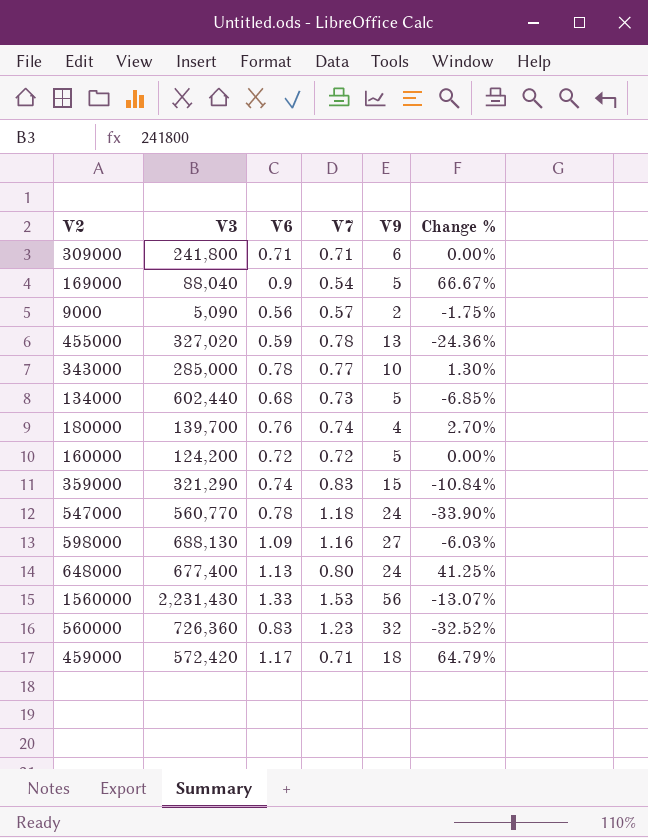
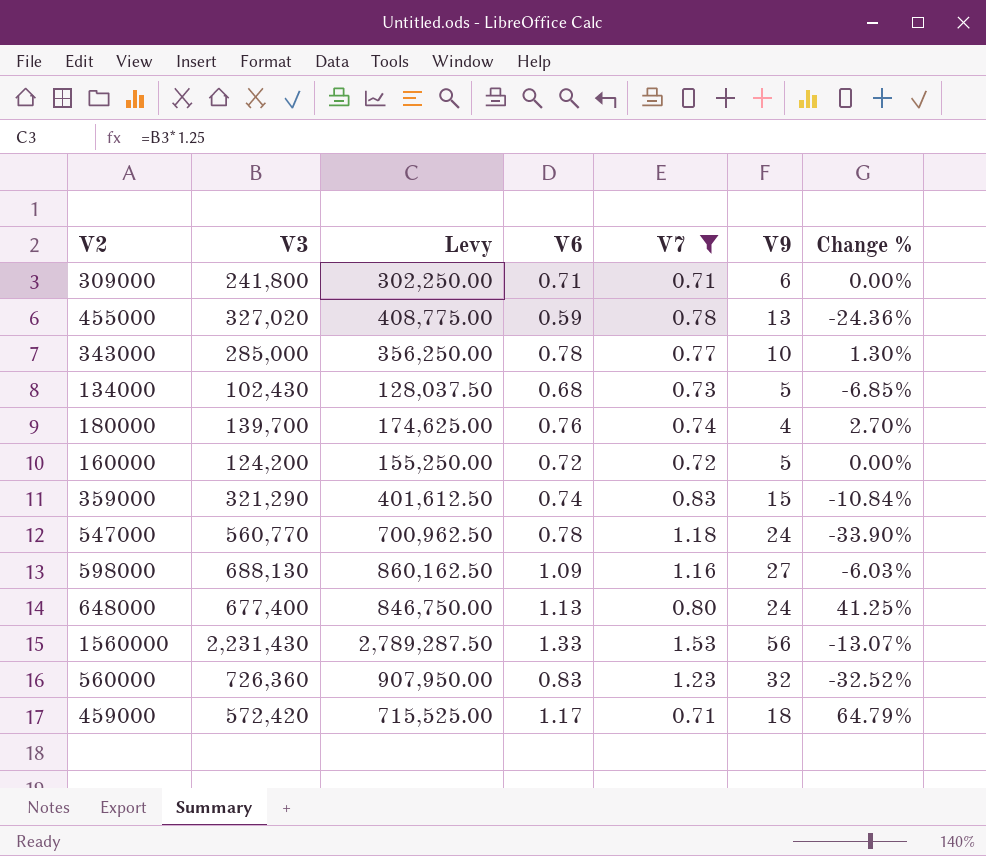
filter: none -> V7 >= 0.71
column Levy | formula: none -> [V3] * 1.25
134000 | V3: 602,440 -> 102,430

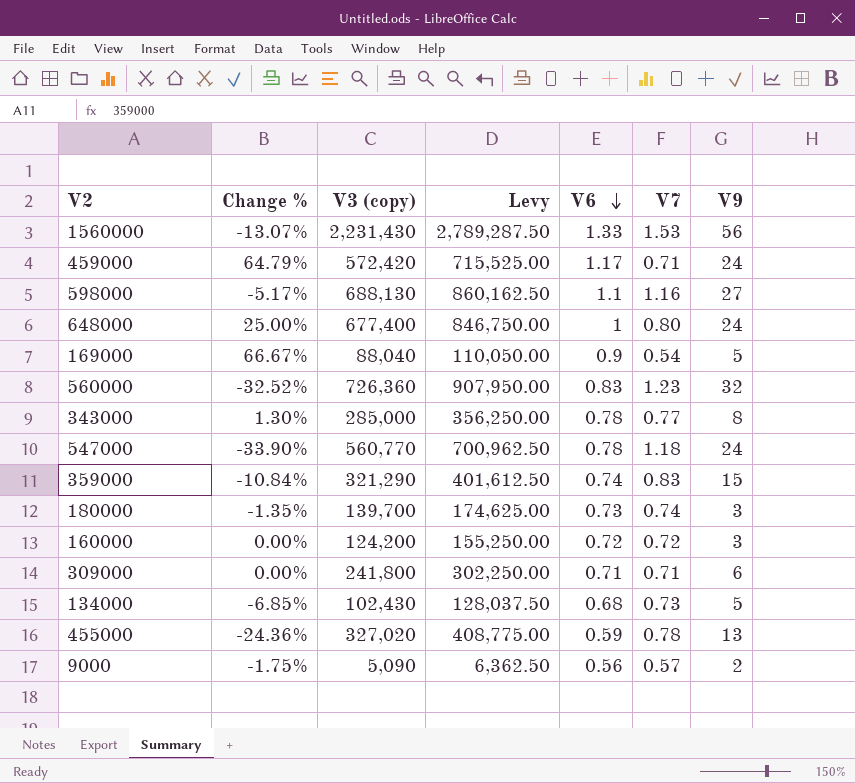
filter: V7 >= 0.71 -> none
row order: none -> V6 descending
column Change % | position: 7 -> 2
column name: V3 -> V3 (copy)
459000 | V9: 18 -> 24
598000 | Change %: -6.03% -> -5.17%
598000 | V6: 1.09 -> 1.1
648000 | Change %: 41.25% -> 25.00%
648000 | V6: 1.13 -> 1
343000 | V9: 10 -> 8
180000 | Change %: 2.70% -> -1.35%
180000 | V6: 0.76 -> 0.73
180000 | V9: 4 -> 3
160000 | V9: 5 -> 3

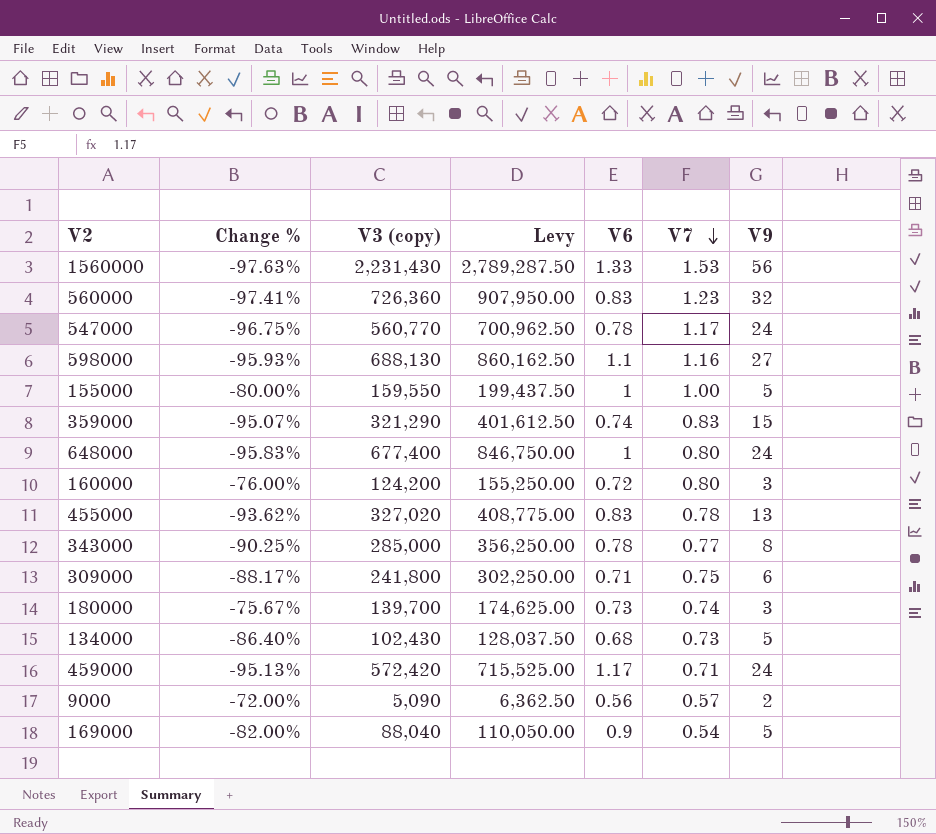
row order: V6 descending -> V7 descending
column Change % | formula: ([V6] - [V7]) / [V7] -> ([V6] - [V9]) / [V9]
547000 | V7: 1.18 -> 1.17
row 155000: none -> -80.00% | 159,550 | 199,437.50 | 1 | 1.00 | 5
160000 | V7: 0.72 -> 0.80
455000 | V6: 0.59 -> 0.83
309000 | V7: 0.71 -> 0.75

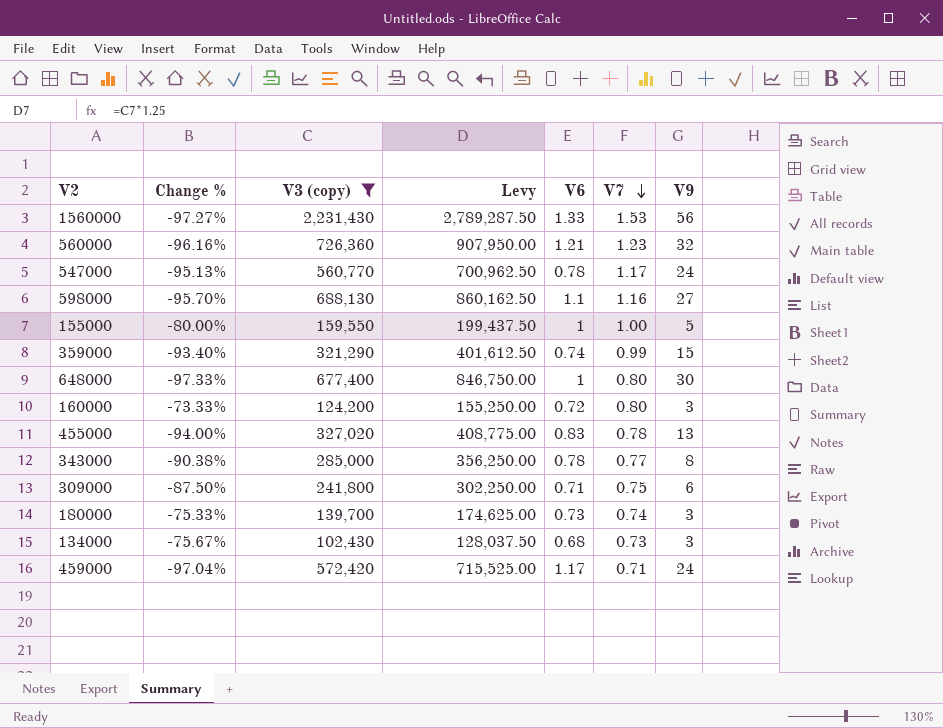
filter: none -> V3 (copy) >= 102,430
column Change % | formula: ([V6] - [V9]) / [V9] -> ([V7] - [V9]) / [V9]
560000 | V6: 0.83 -> 1.21
359000 | V7: 0.83 -> 0.99
648000 | V9: 24 -> 30
134000 | V9: 5 -> 3

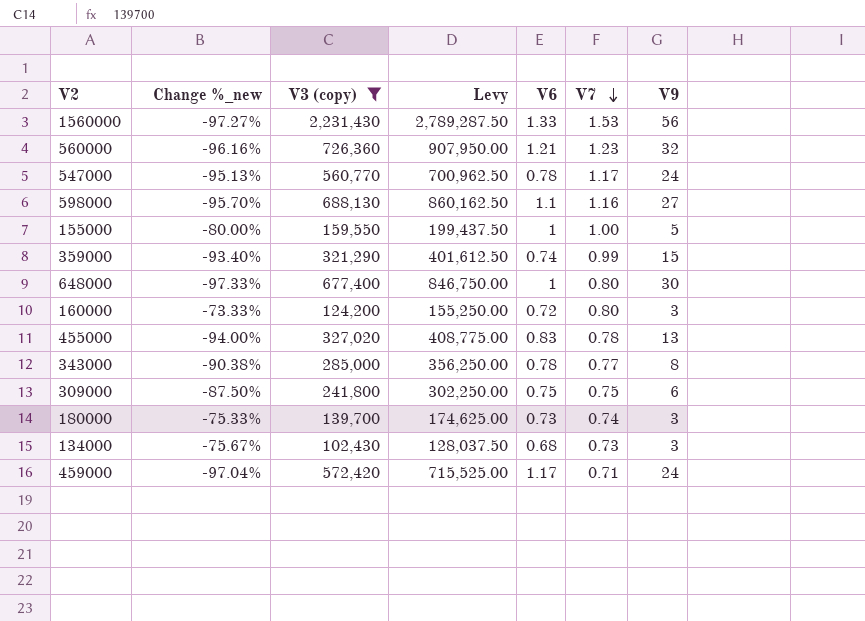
column name: Change % -> Change %_new
309000 | V6: 0.71 -> 0.75

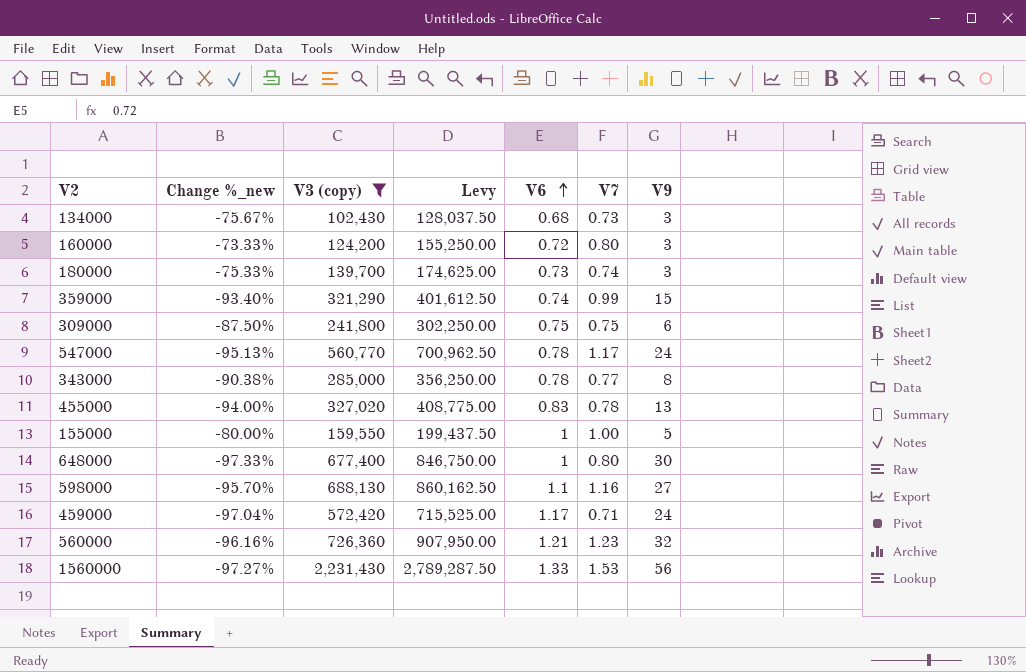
row order: V7 descending -> V6 ascending

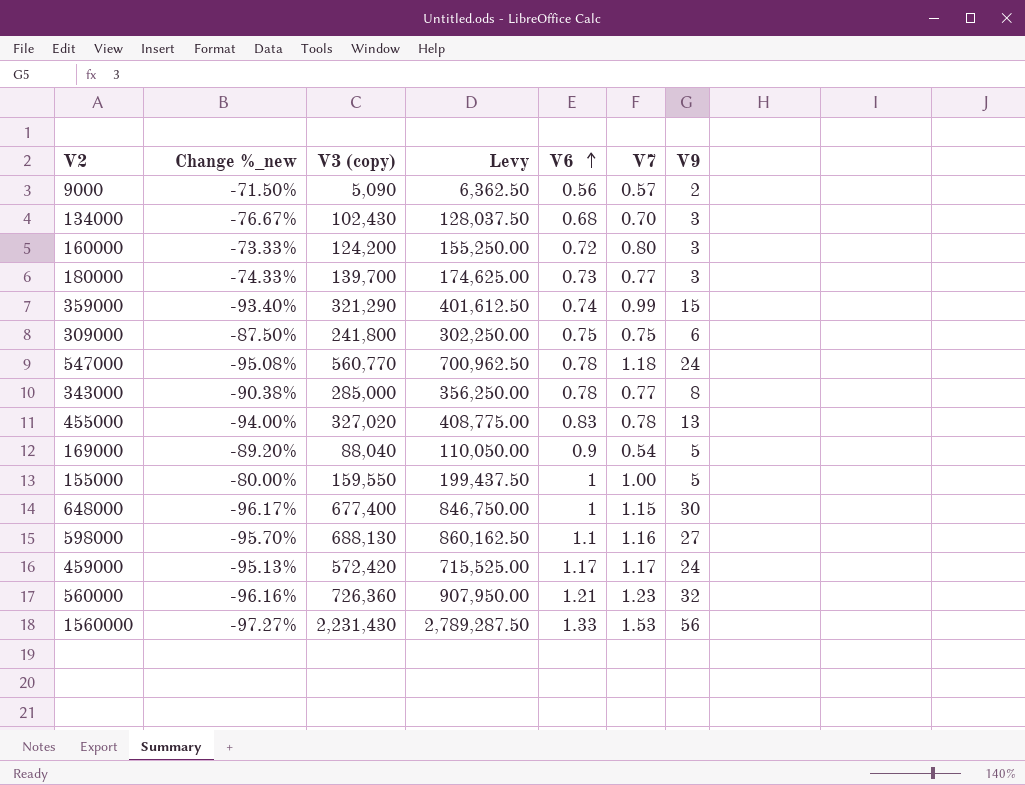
filter: V3 (copy) >= 102,430 -> none
134000 | Change %_new: -75.67% -> -76.67%
134000 | V7: 0.73 -> 0.70
180000 | Change %_new: -75.33% -> -74.33%
180000 | V7: 0.74 -> 0.77
547000 | Change %_new: -95.13% -> -95.08%
547000 | V7: 1.17 -> 1.18
648000 | Change %_new: -97.33% -> -96.17%
648000 | V7: 0.80 -> 1.15
459000 | Change %_new: -97.04% -> -95.13%
459000 | V7: 0.71 -> 1.17

